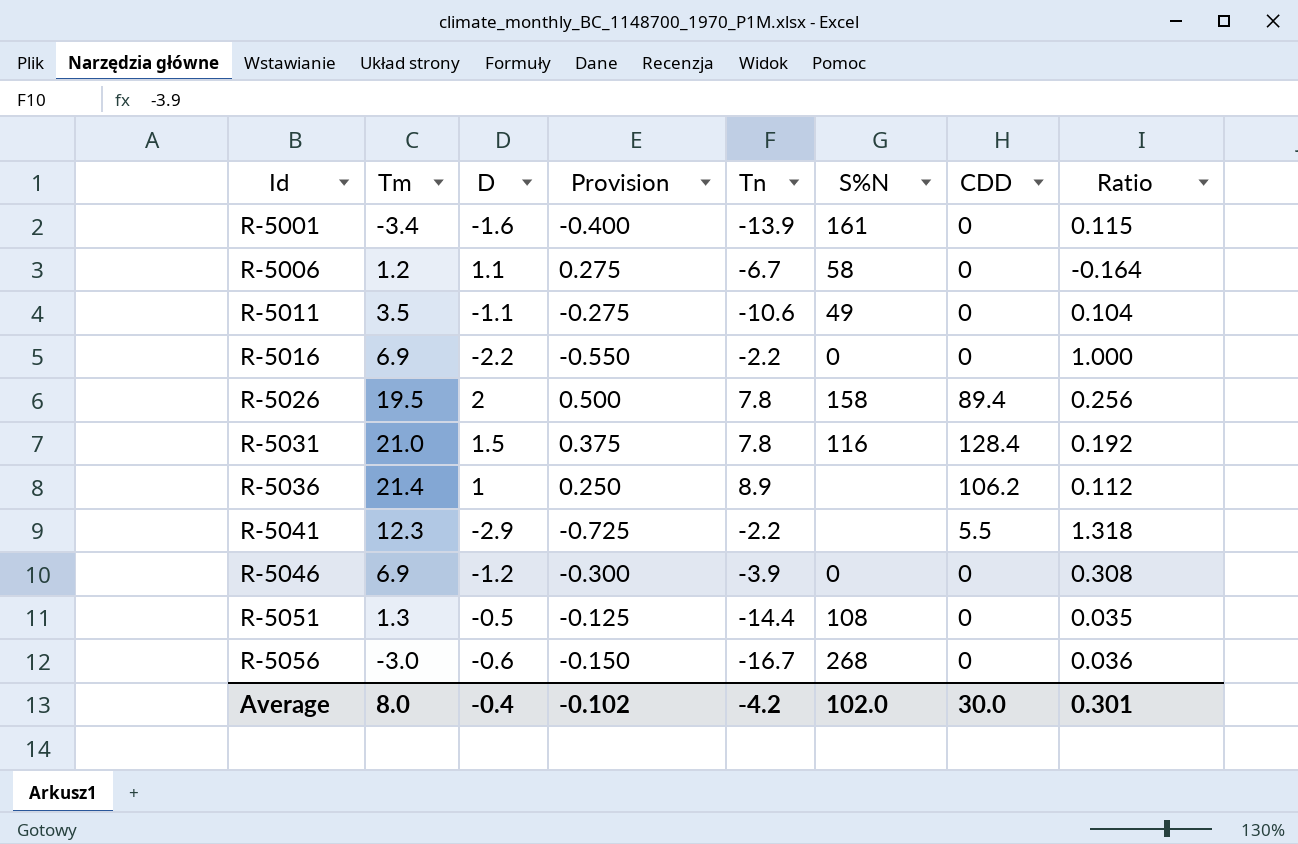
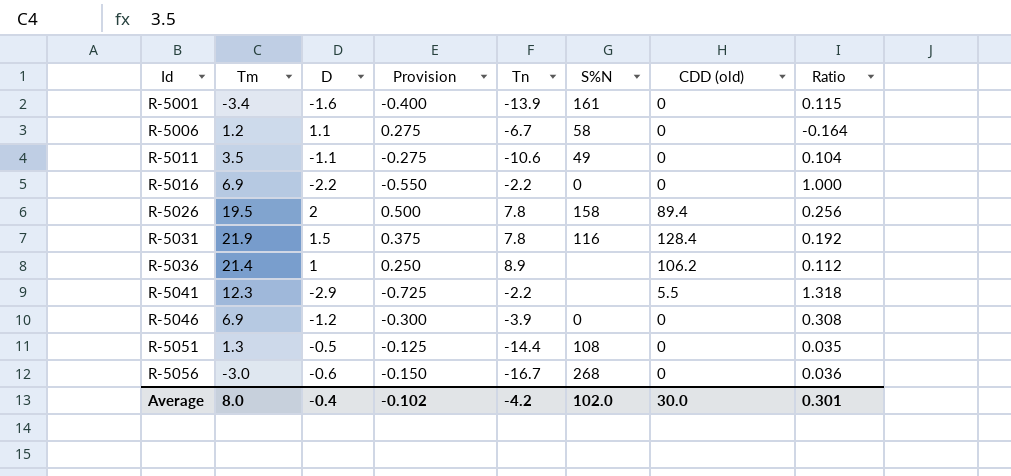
column name: CDD -> CDD (old)
R-5031 | Tm: 21.0 -> 21.9

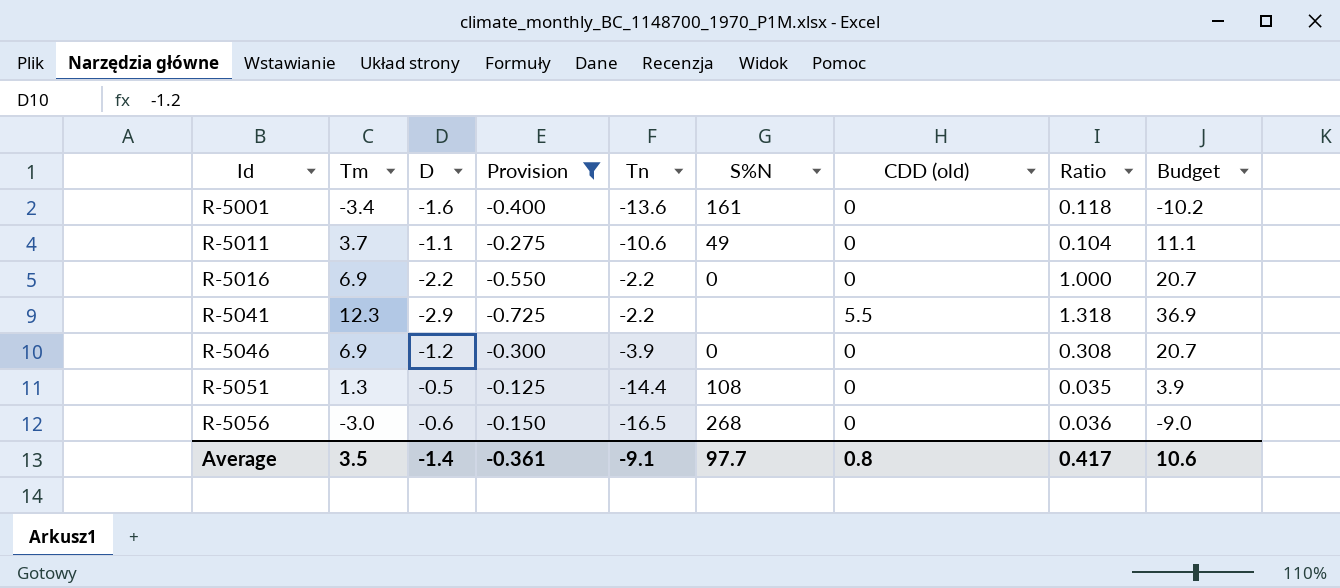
filter: none -> Provision <= -0.125
column Budget | formula: none -> [Tm] * 3
R-5001 | Tn: -13.9 -> -13.6
R-5001 | Ratio: 0.115 -> 0.118
R-5011 | Tm: 3.5 -> 3.7
R-5056 | Tn: -16.7 -> -16.5
Average | Tm: 8.0 -> 3.5
Average | D: -0.4 -> -1.4
Average | Provision: -0.102 -> -0.361
Average | Tn: -4.2 -> -9.1
Average | S%N: 102.0 -> 97.7
Average | CDD (old): 30.0 -> 0.8
Average | Ratio: 0.301 -> 0.417

